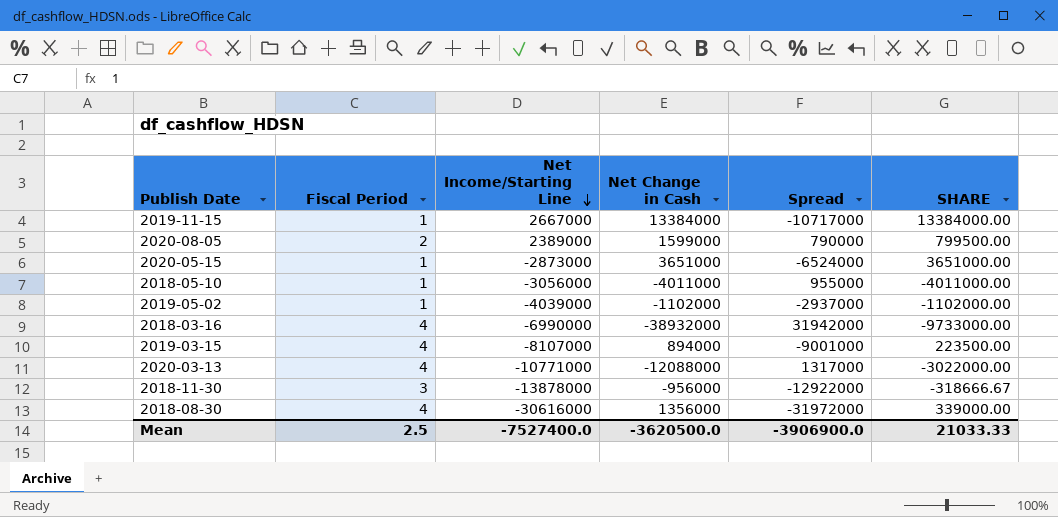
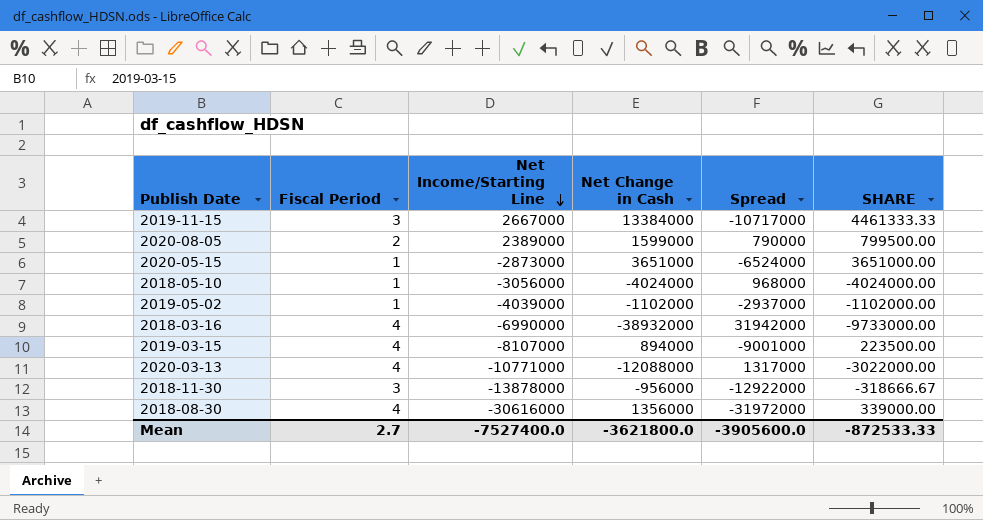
2019-11-15 | Fiscal Period: 1 -> 3
2019-11-15 | SHARE: 13384000.00 -> 4461333.33
2018-05-10 | Net Change in Cash: -4011000 -> -4024000
2018-05-10 | Spread: 955000 -> 968000
2018-05-10 | SHARE: -4011000.00 -> -4024000.00
Mean | Fiscal Period: 2.5 -> 2.7
Mean | Net Change in Cash: -3620500.0 -> -3621800.0
Mean | Spread: -3906900.0 -> -3905600.0
Mean | SHARE: 21033.33 -> -872533.33

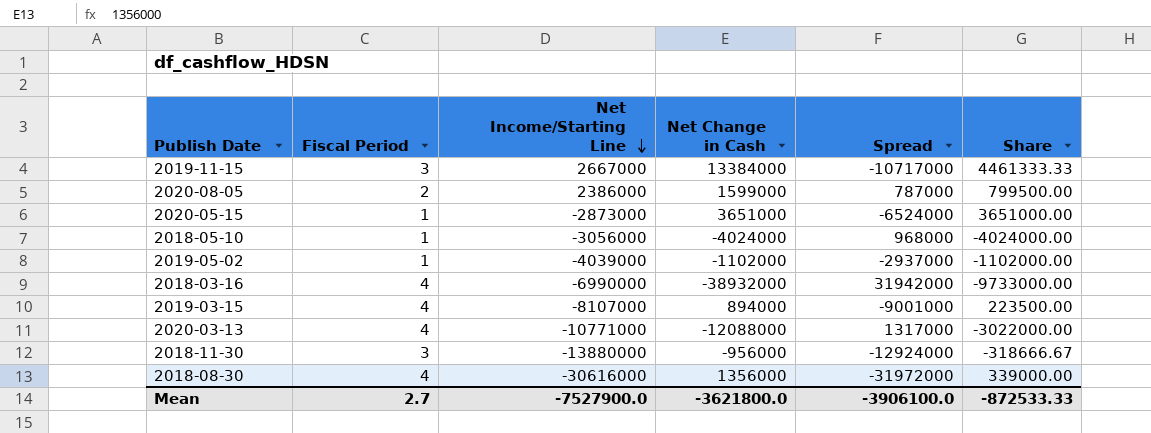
column name: SHARE -> Share
2020-08-05 | Net Income/Starting Line: 2389000 -> 2386000
2020-08-05 | Spread: 790000 -> 787000
2018-11-30 | Net Income/Starting Line: -13878000 -> -13880000
2018-11-30 | Spread: -12922000 -> -12924000
Mean | Net Income/Starting Line: -7527400.0 -> -7527900.0
Mean | Spread: -3905600.0 -> -3906100.0

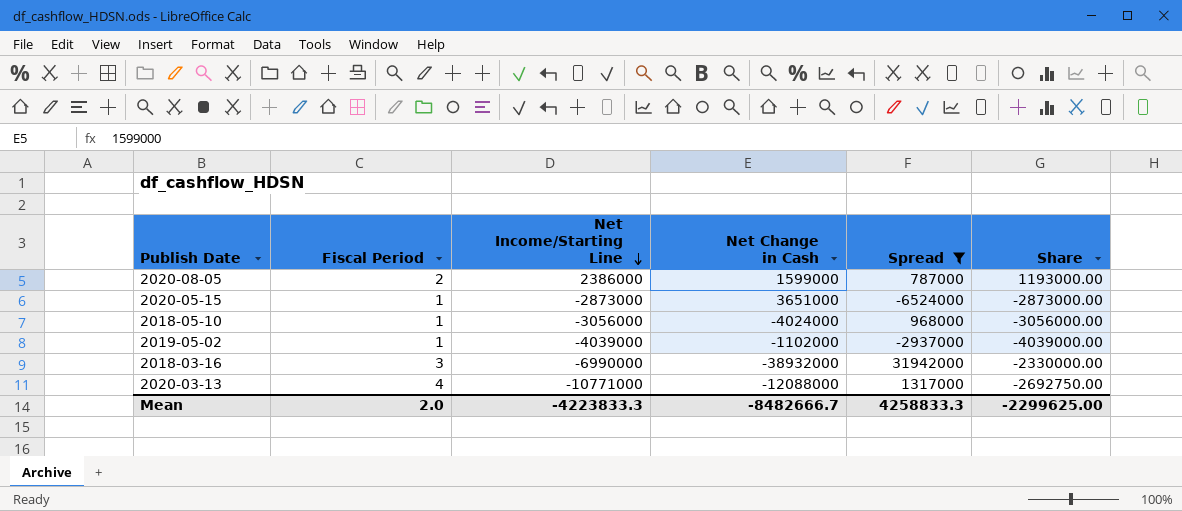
filter: none -> Spread >= -6524000
column Share | formula: [Net Change in Cash] / [Fiscal Period] -> [Net Income/Starting Line] / [Fiscal Period]
2018-03-16 | Fiscal Period: 4 -> 3
Mean | Fiscal Period: 2.7 -> 2.0
Mean | Net Income/Starting Line: -7527900.0 -> -4223833.3
Mean | Net Change in Cash: -3621800.0 -> -8482666.7
Mean | Spread: -3906100.0 -> 4258833.3
Mean | Share: -872533.33 -> -2299625.00

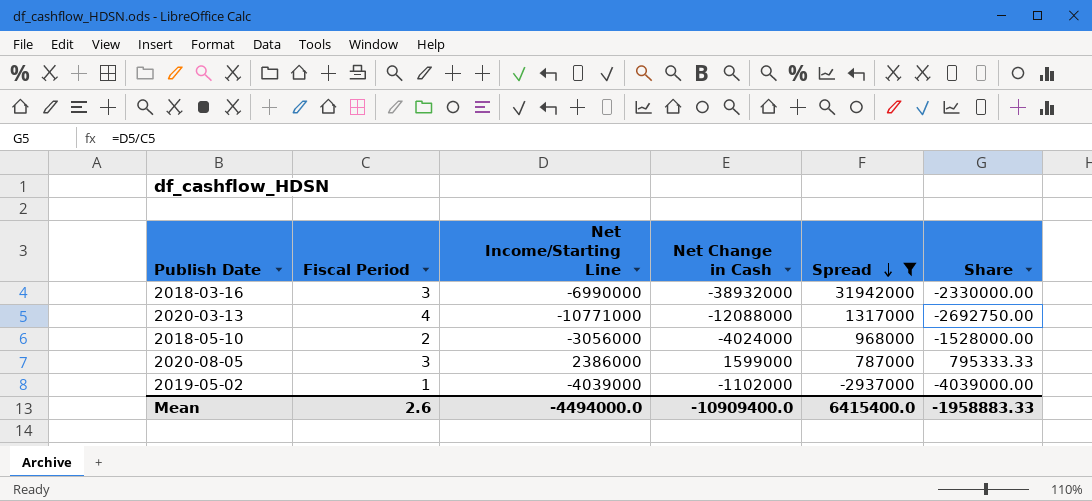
row order: Net Income/Starting Line descending -> Spread descending
row 2020-05-15: 1 | -2873000 | 3651000 | -6524000 | -2873000.00 -> none
2018-05-10 | Fiscal Period: 1 -> 2
2018-05-10 | Share: -3056000.00 -> -1528000.00
2020-08-05 | Fiscal Period: 2 -> 3
2020-08-05 | Share: 1193000.00 -> 795333.33
Mean | Fiscal Period: 2.0 -> 2.6
Mean | Net Income/Starting Line: -4223833.3 -> -4494000.0
Mean | Net Change in Cash: -8482666.7 -> -10909400.0
Mean | Spread: 4258833.3 -> 6415400.0
Mean | Share: -2299625.00 -> -1958883.33

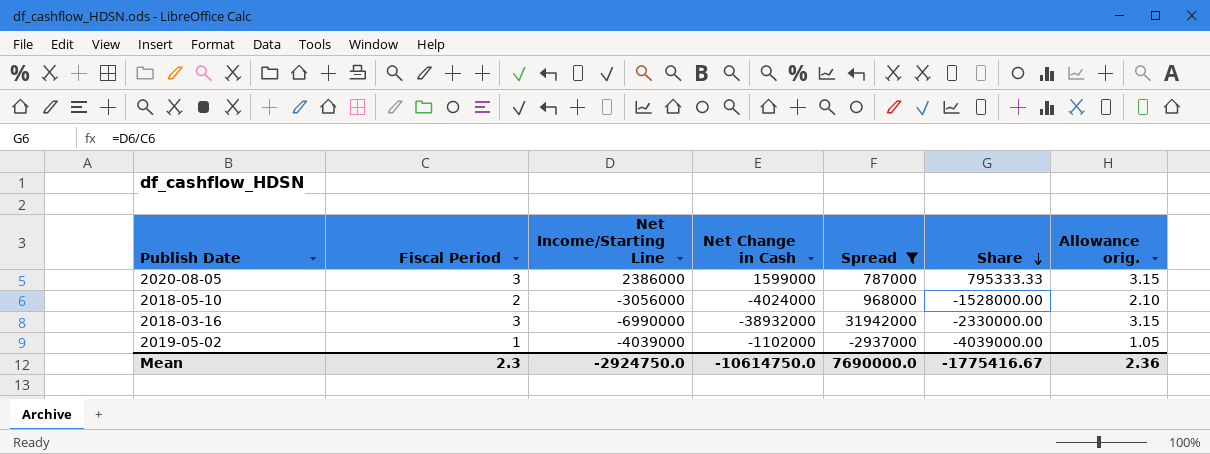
row order: Spread descending -> Share descending
column Allowance orig. | formula: none -> [Fiscal Period] * 1.05
row 2020-03-13: 4 | -10771000 | -12088000 | 1317000 | -2692750.00 -> none
Mean | Fiscal Period: 2.6 -> 2.3
Mean | Net Income/Starting Line: -4494000.0 -> -2924750.0
Mean | Net Change in Cash: -10909400.0 -> -10614750.0
Mean | Spread: 6415400.0 -> 7690000.0
Mean | Share: -1958883.33 -> -1775416.67

